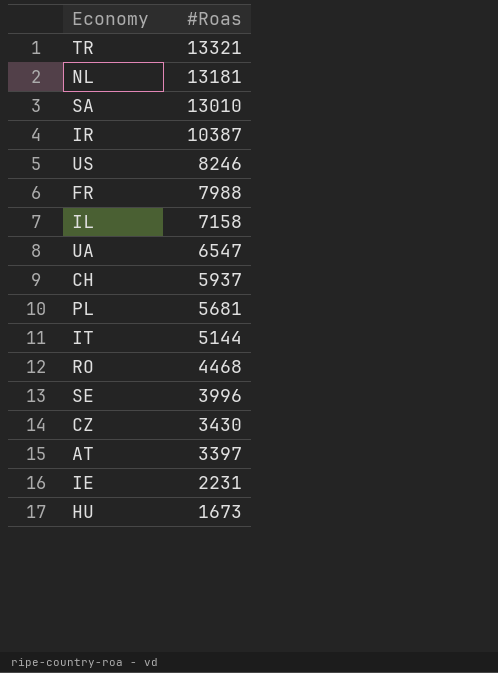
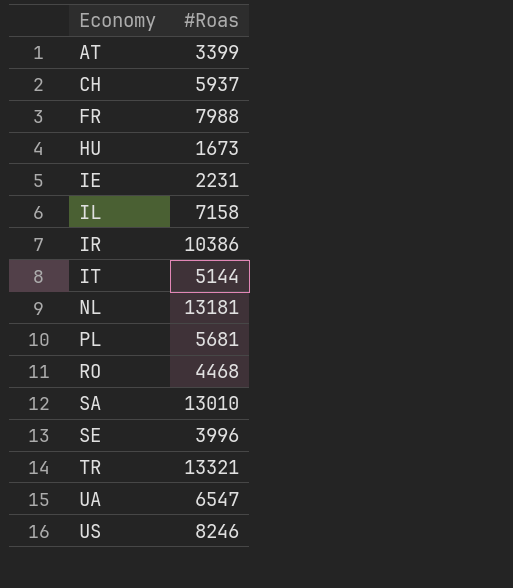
row order: #Roas descending -> Economy ascending
row CZ: 3430 -> none
AT | #Roas: 3397 -> 3399
IR | #Roas: 10387 -> 10386

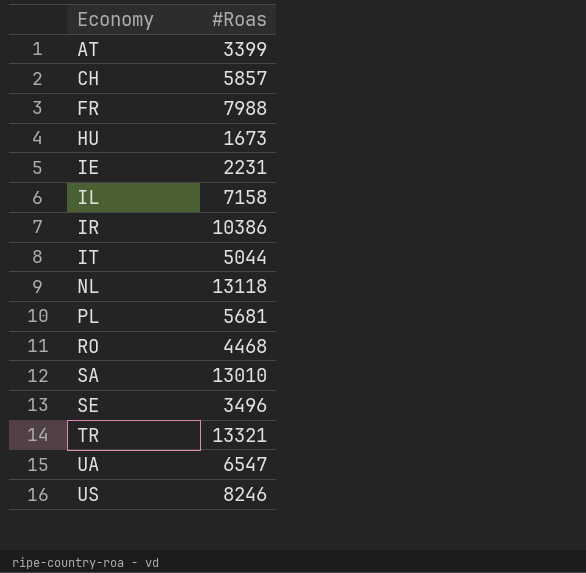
CH | #Roas: 5937 -> 5857
IT | #Roas: 5144 -> 5044
NL | #Roas: 13181 -> 13118
SE | #Roas: 3996 -> 3496

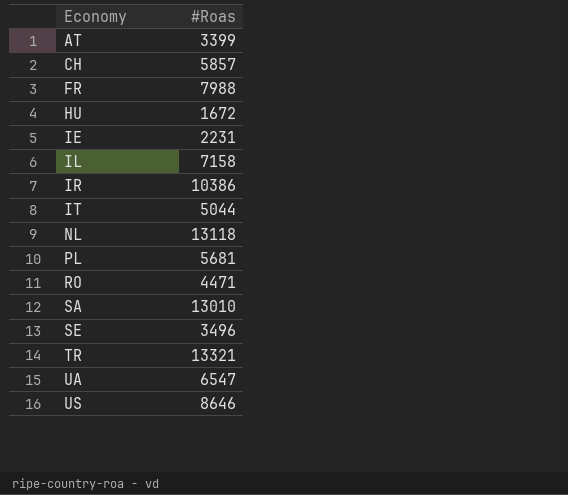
HU | #Roas: 1673 -> 1672
RO | #Roas: 4468 -> 4471
US | #Roas: 8246 -> 8646

